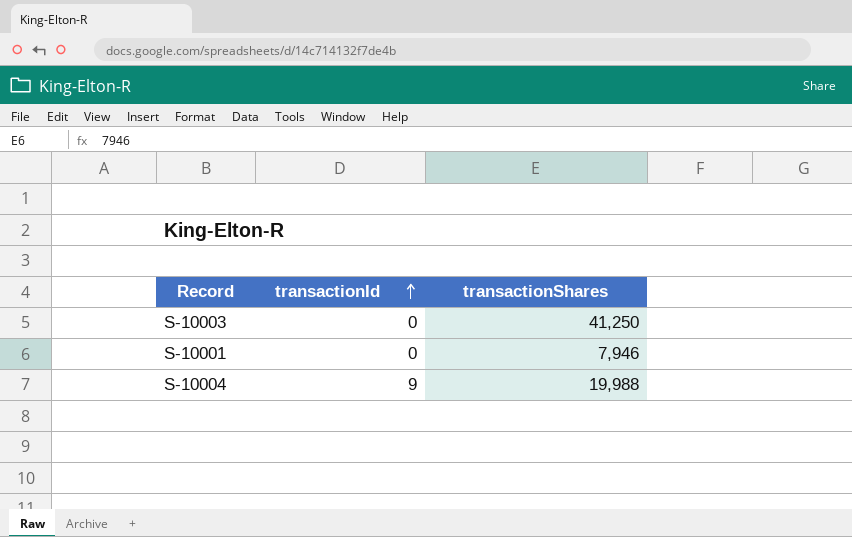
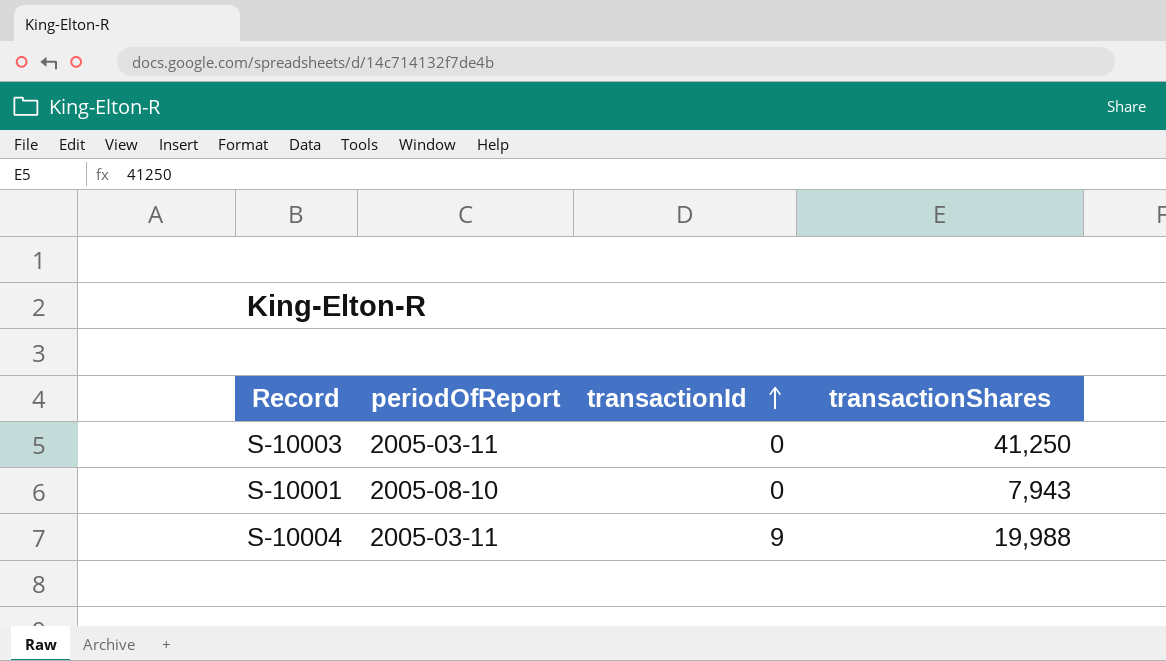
column periodOfReport | position: none -> 2
S-10001 | transactionShares: 7,946 -> 7,943

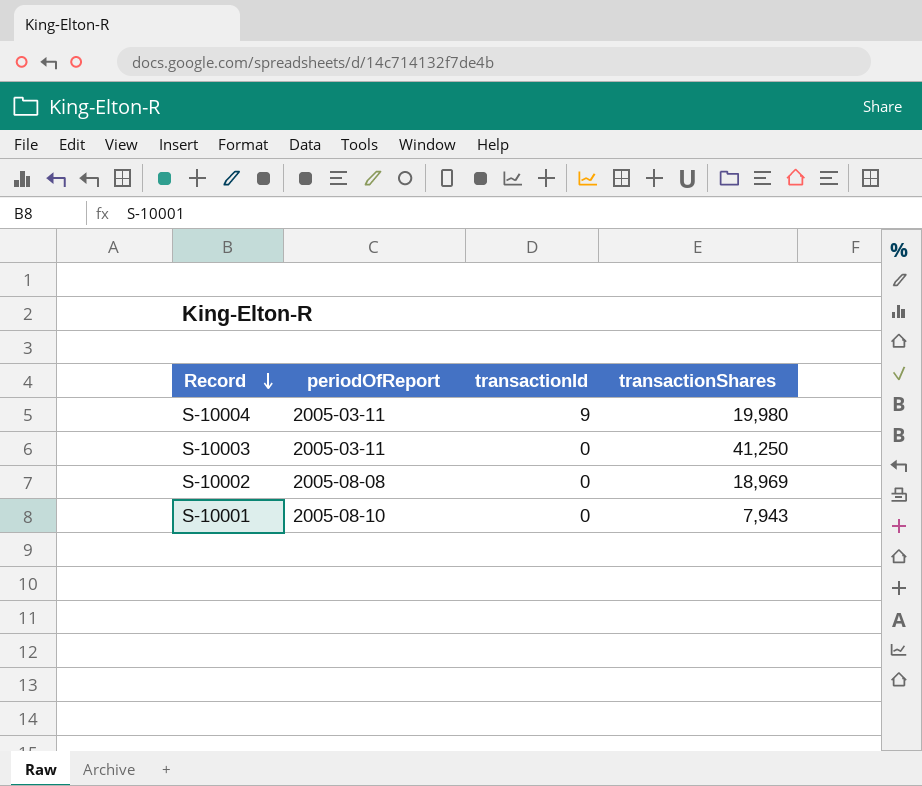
row order: transactionId ascending -> Record descending
S-10004 | transactionShares: 19,988 -> 19,980
row S-10002: none -> 2005-08-08 | 0 | 18,969

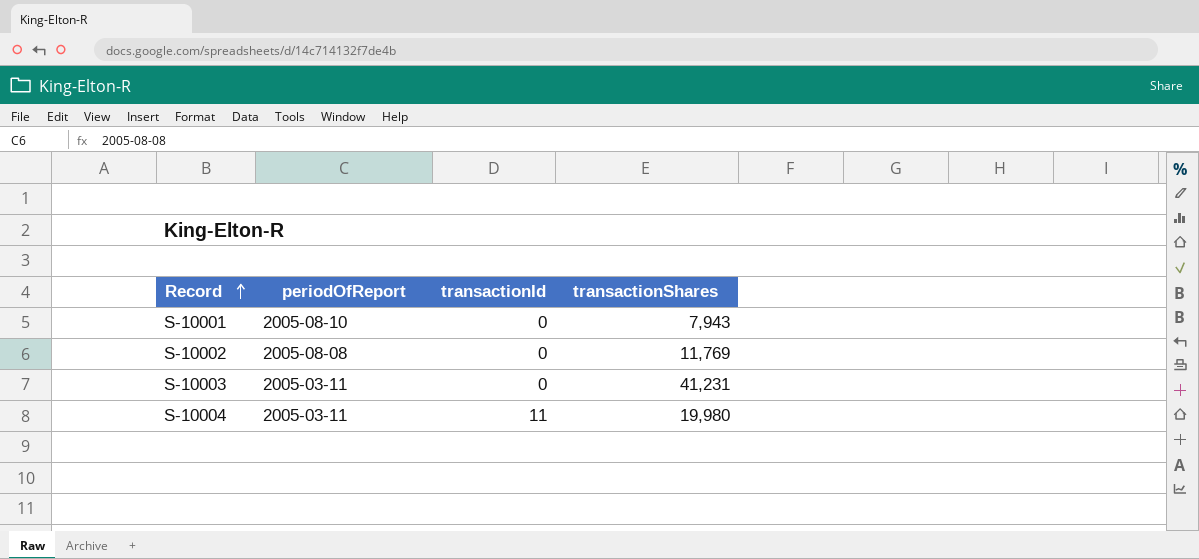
row order: Record descending -> Record ascending
S-10002 | transactionShares: 18,969 -> 11,769
S-10003 | transactionShares: 41,250 -> 41,231
S-10004 | transactionId: 9 -> 11

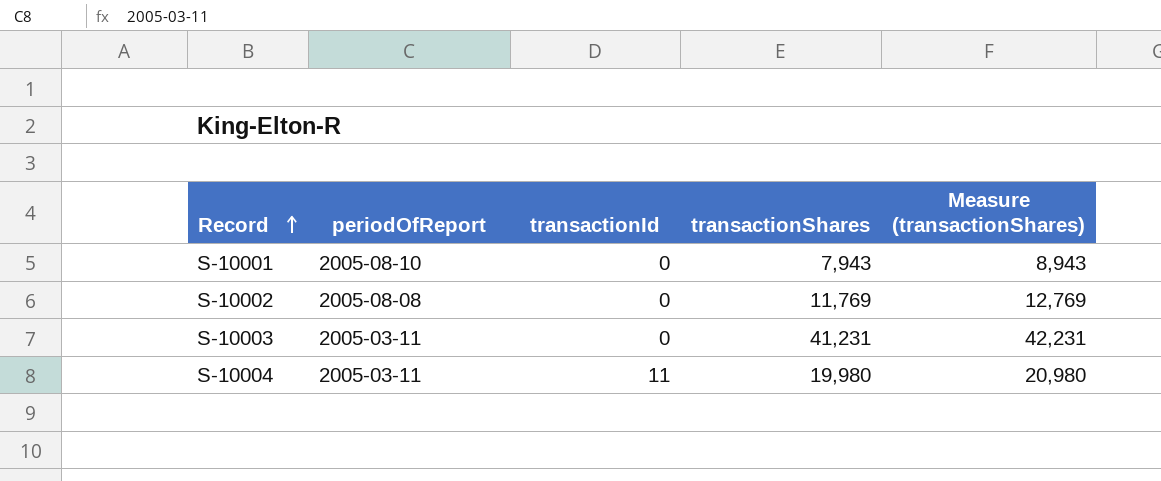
column Measure (transactionShares) | formula: none -> [transactionShares] + 1000

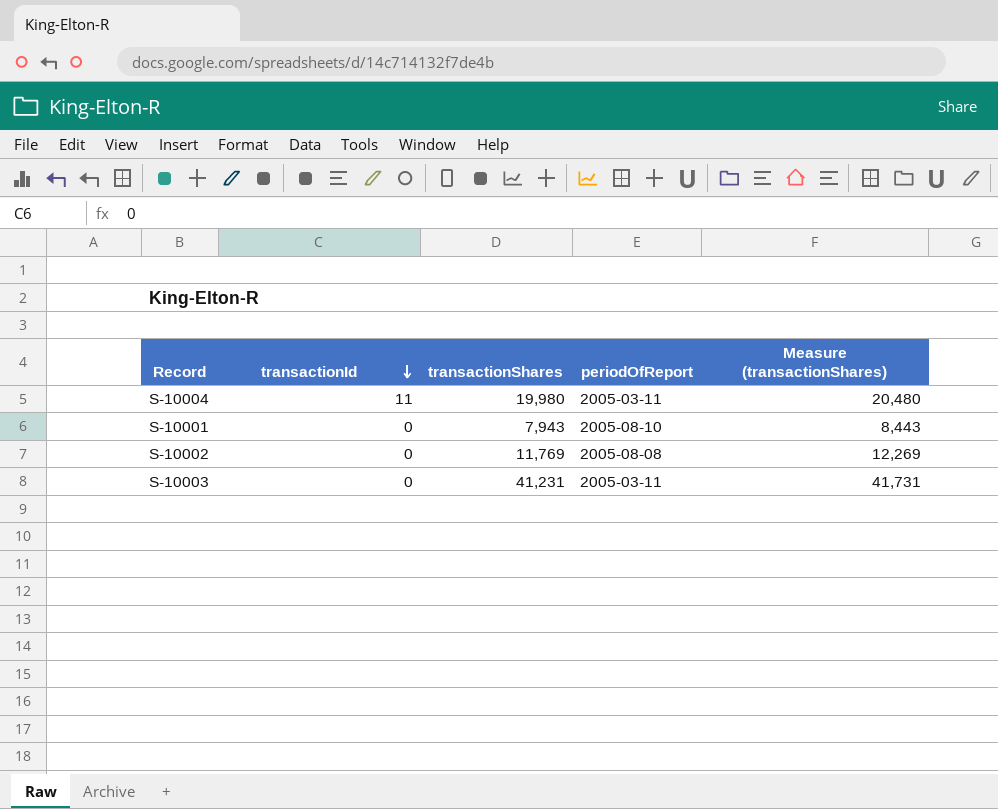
row order: Record ascending -> transactionId descending
column periodOfReport | position: 2 -> 4
column Measure (transactionShares) | formula: [transactionShares] + 1000 -> [transactionShares] + 500

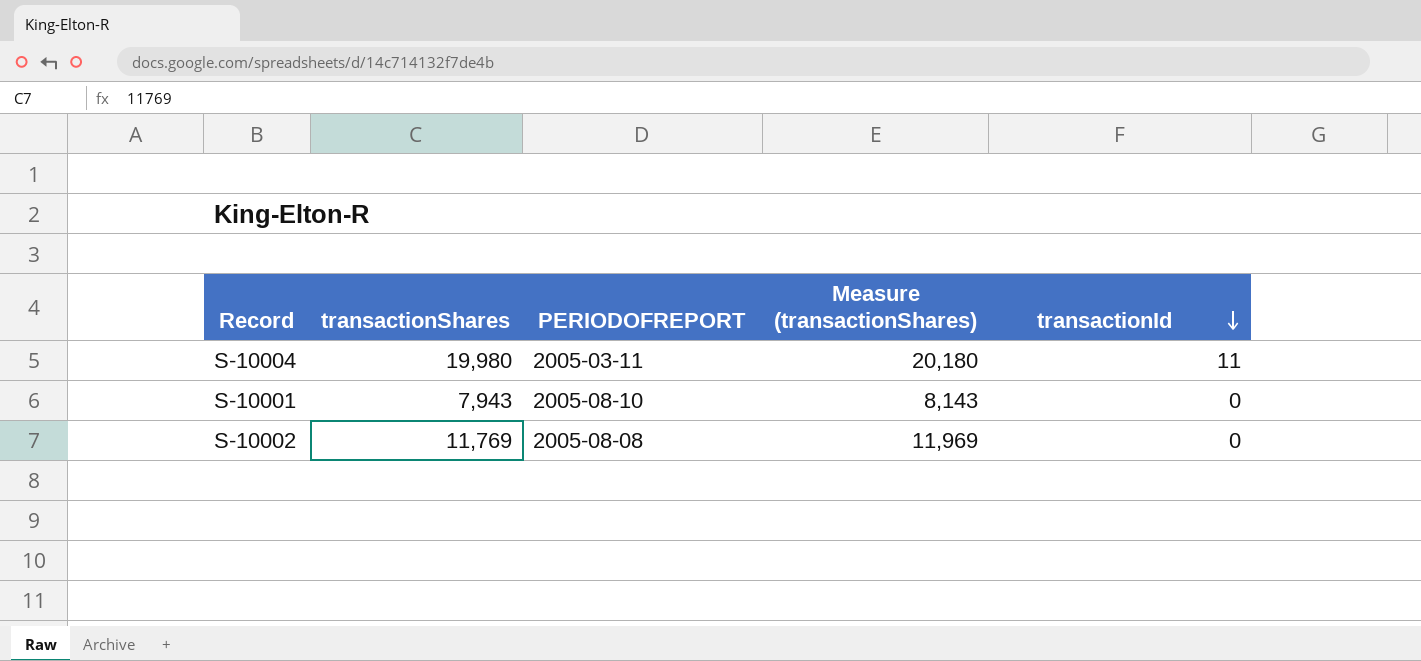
column name: periodOfReport -> PERIODOFREPORT
column Measure (transactionShares) | formula: [transactionShares] + 500 -> [transactionShares] + 200
column transactionId | position: 2 -> 5
row S-10003: 0 | 41,231 | 2005-03-11 | 41,731 -> none

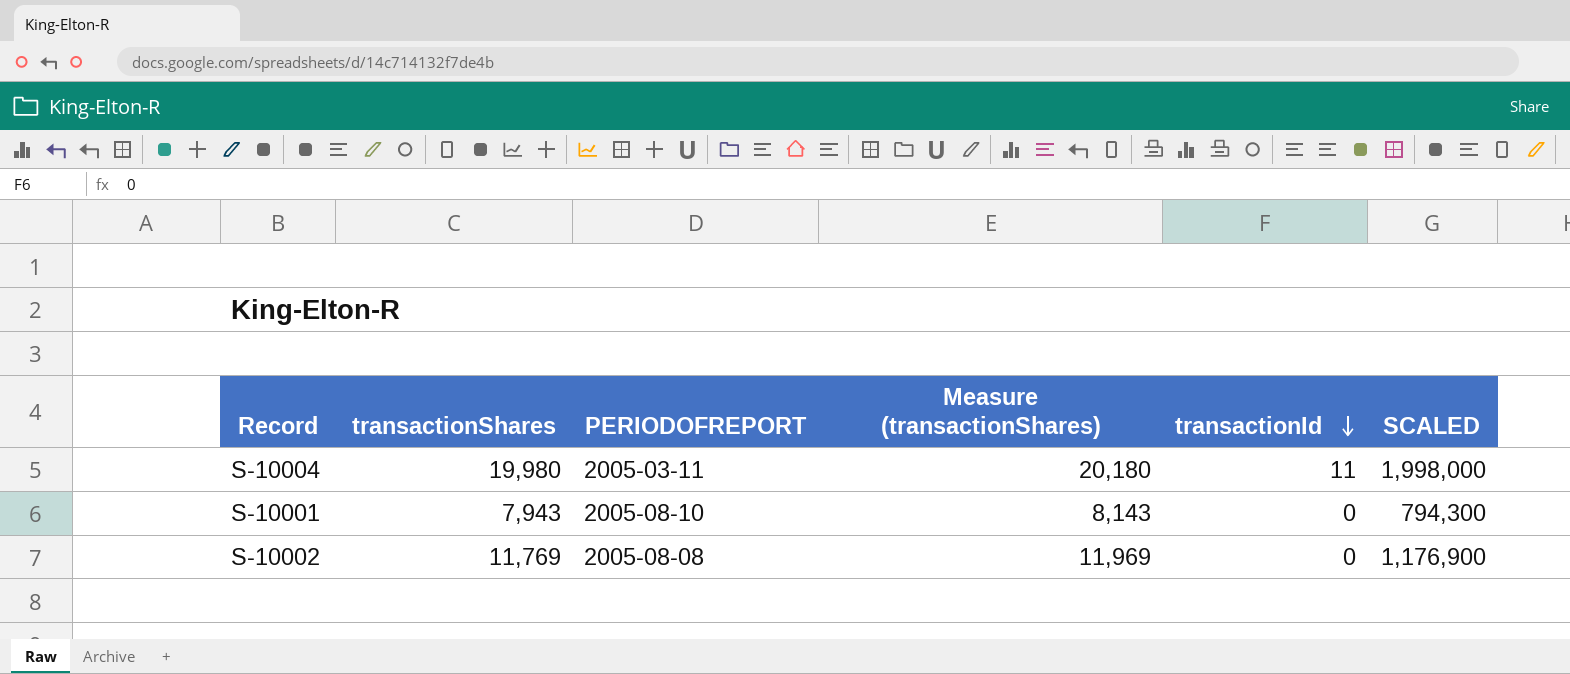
column SCALED | formula: none -> [transactionShares] * 100

